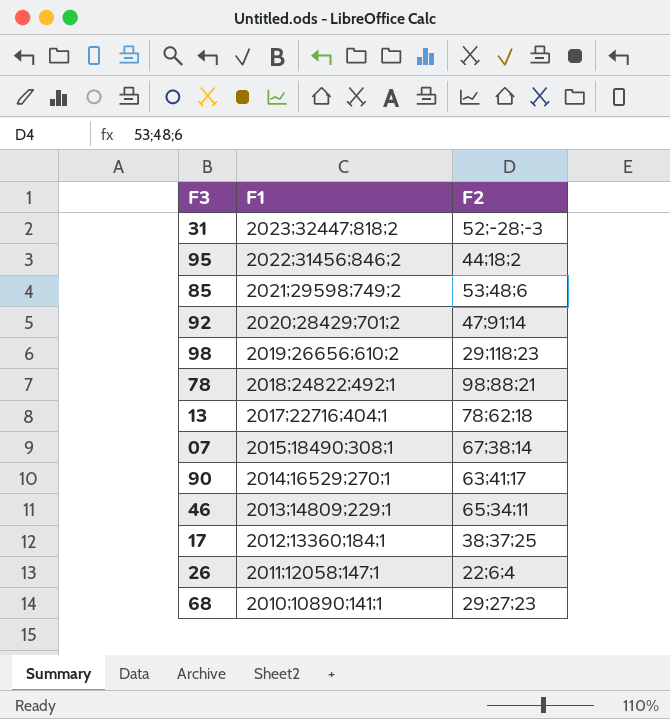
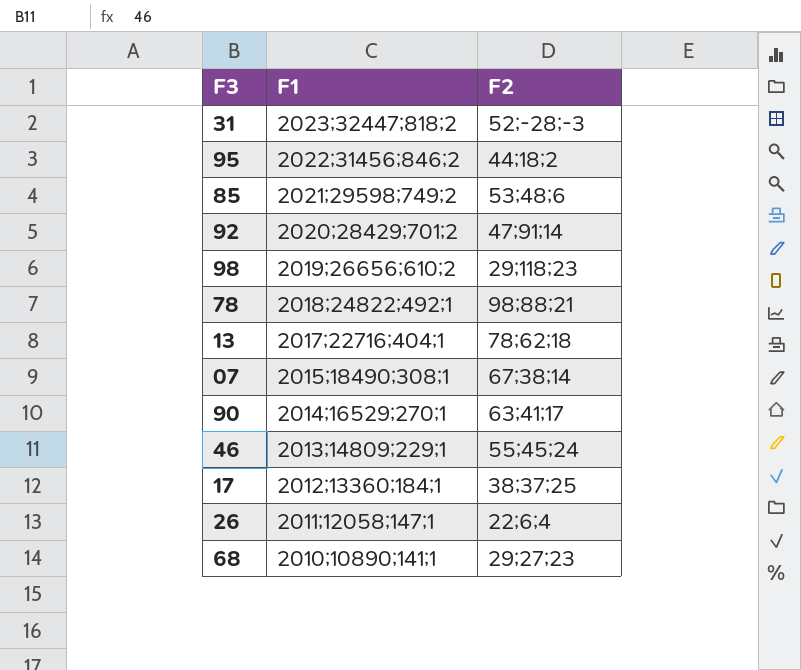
46 | F2: 65;34;11 -> 55;45;24

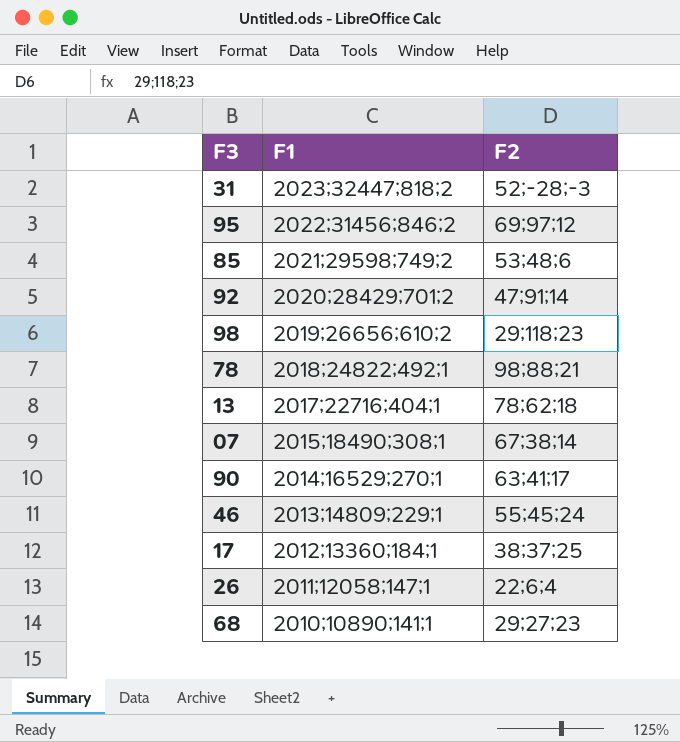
95 | F2: 44;18;2 -> 69;97;12

